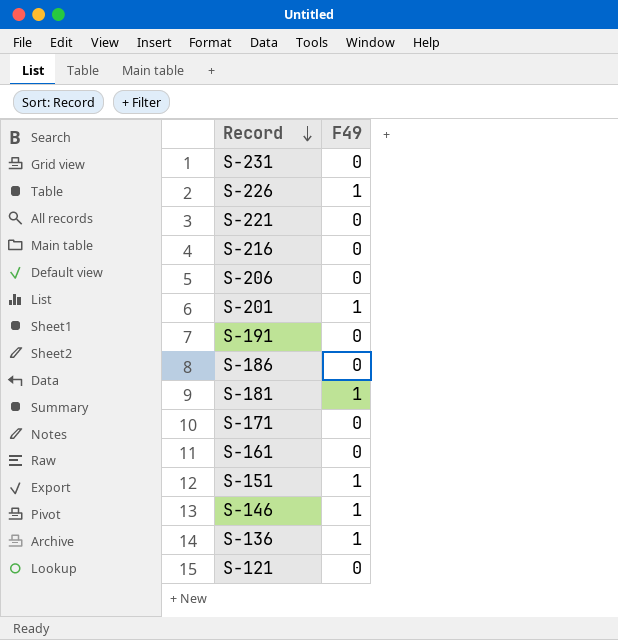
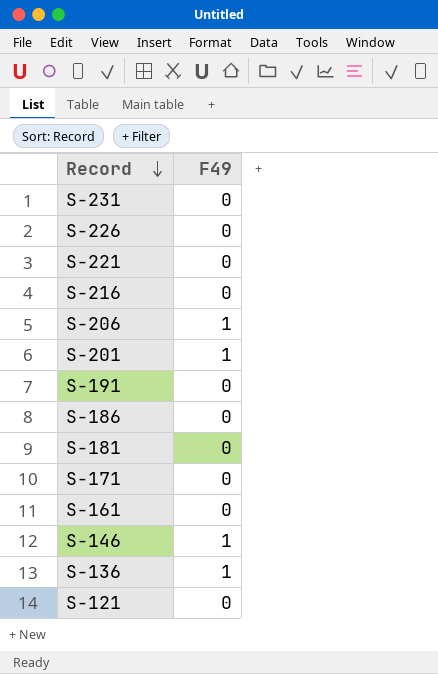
row S-151: 1 -> none
S-226 | F49: 1 -> 0
S-206 | F49: 0 -> 1
S-181 | F49: 1 -> 0

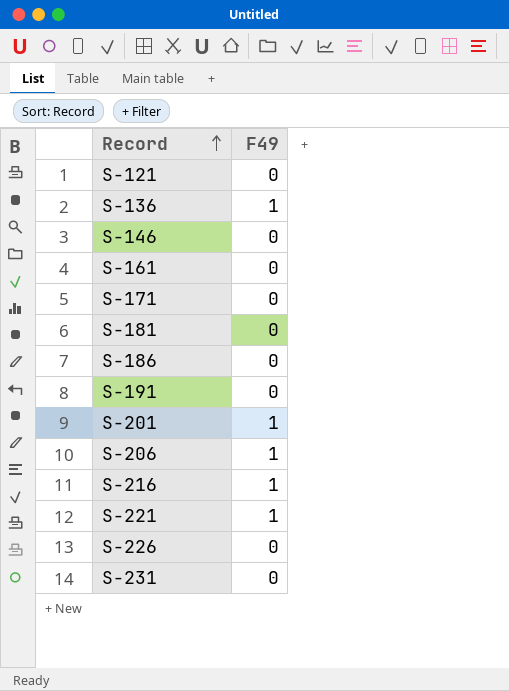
row order: Record descending -> Record ascending
S-146 | F49: 1 -> 0
S-216 | F49: 0 -> 1
S-221 | F49: 0 -> 1

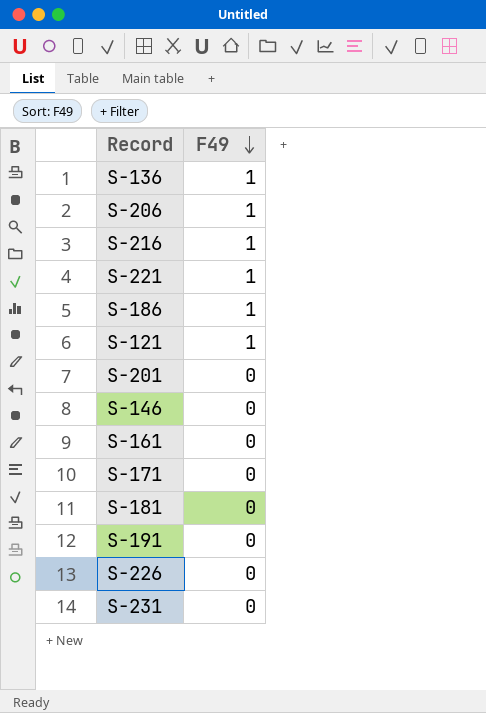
row order: Record ascending -> F49 descending
S-186 | F49: 0 -> 1
S-121 | F49: 0 -> 1
S-201 | F49: 1 -> 0

